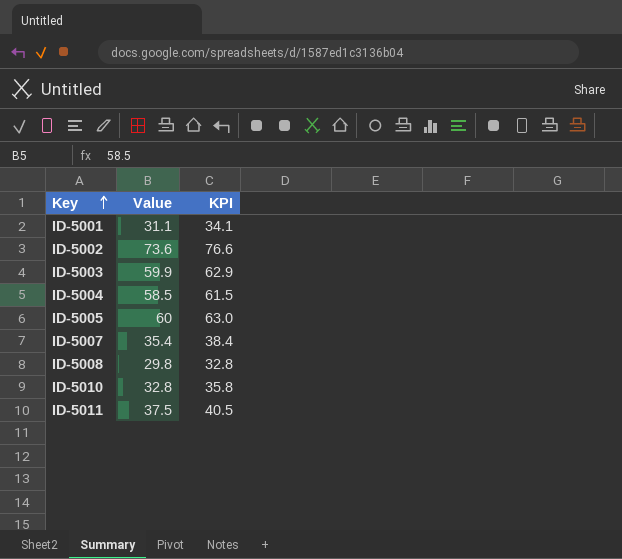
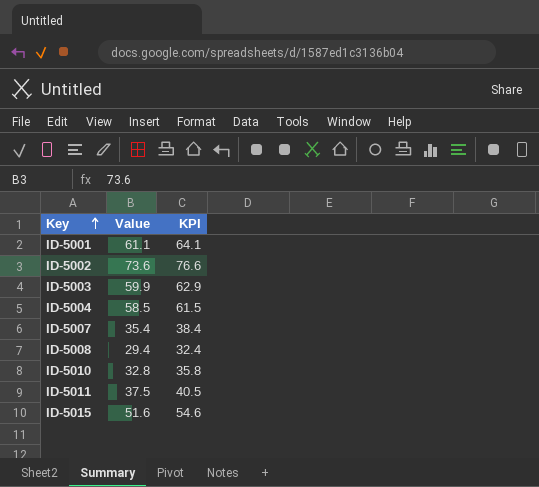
row ID-5005: 60 | 63.0 -> none
ID-5001 | Value: 31.1 -> 61.1
ID-5001 | KPI: 34.1 -> 64.1
ID-5008 | Value: 29.8 -> 29.4
ID-5008 | KPI: 32.8 -> 32.4
row ID-5015: none -> 51.6 | 54.6

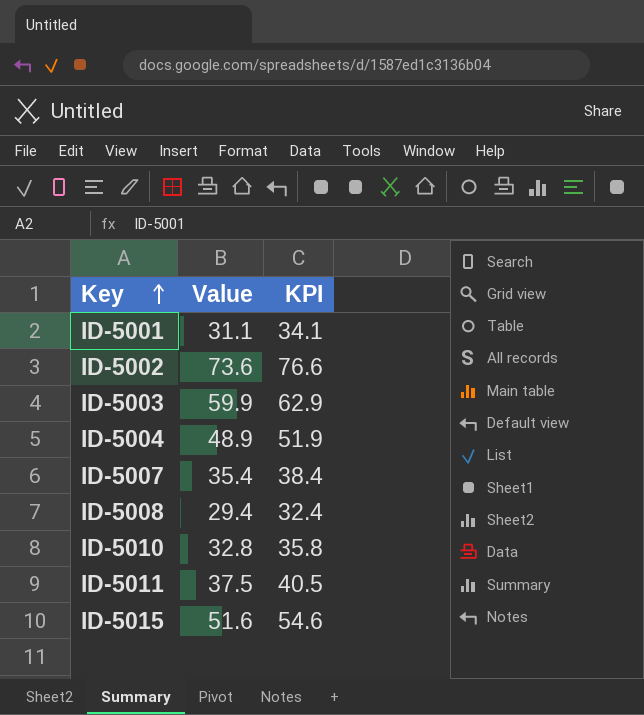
ID-5001 | Value: 61.1 -> 31.1
ID-5001 | KPI: 64.1 -> 34.1
ID-5004 | Value: 58.5 -> 48.9
ID-5004 | KPI: 61.5 -> 51.9

